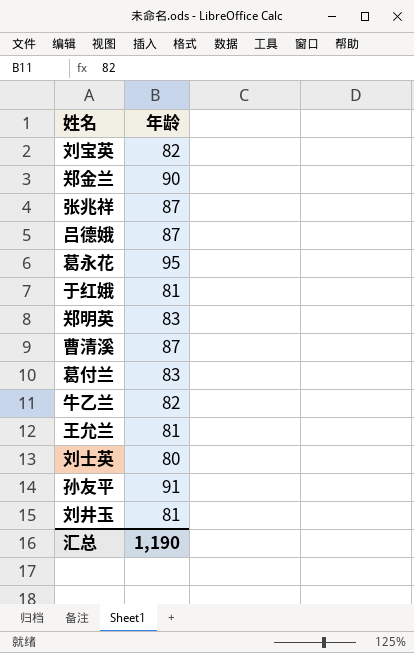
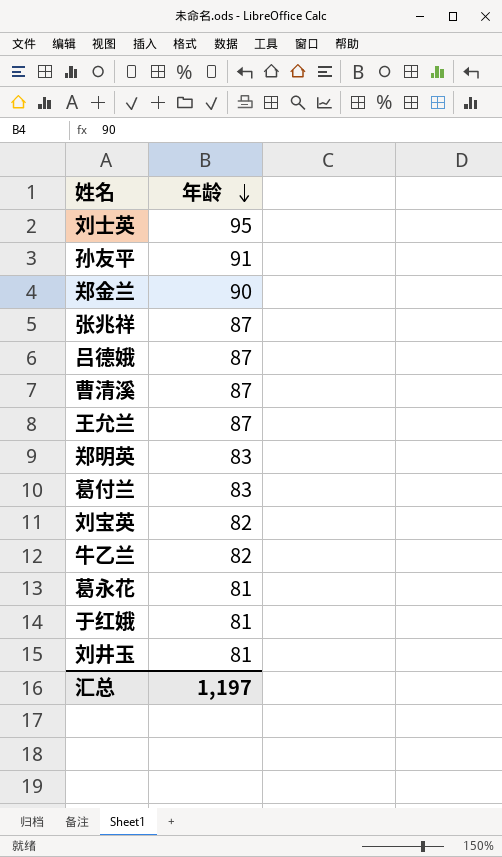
row order: none -> 年龄 descending
刘士英 | 年龄: 80 -> 95
王允兰 | 年龄: 81 -> 87
葛永花 | 年龄: 95 -> 81
汇总 | 年龄: 1,190 -> 1,197

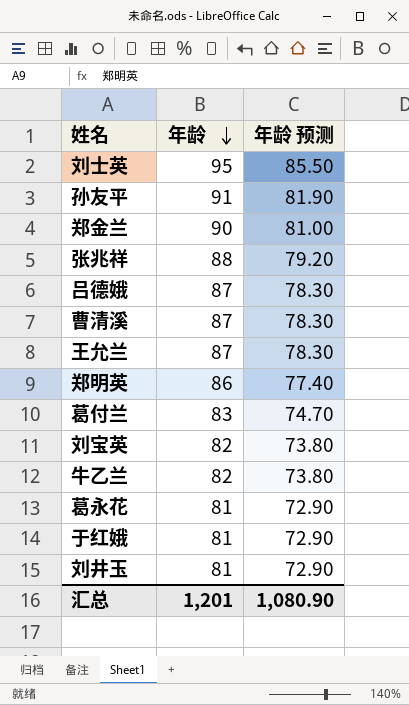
column 年龄 预测 | formula: none -> [年龄] * 0.9
张兆祥 | 年龄: 87 -> 88
郑明英 | 年龄: 83 -> 86
汇总 | 年龄: 1,197 -> 1,201

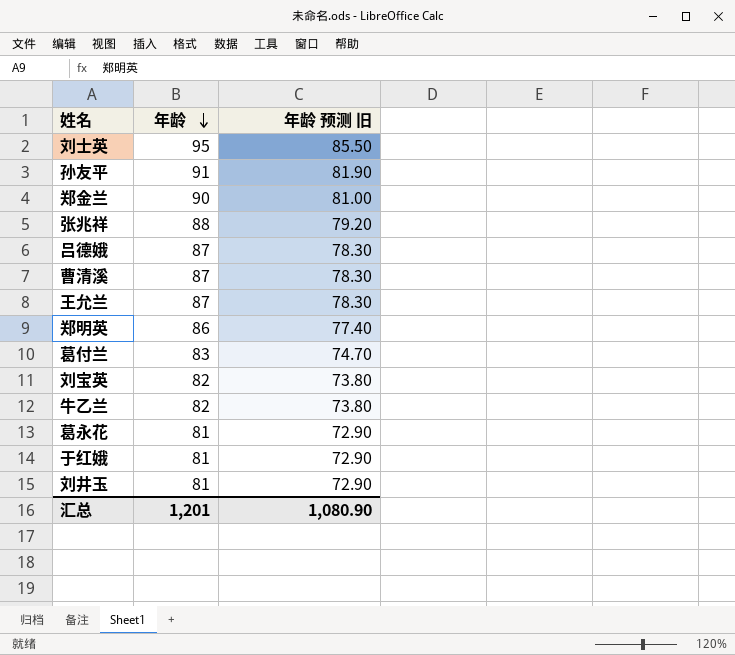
column name: 年龄 预测 -> 年龄 预测 旧

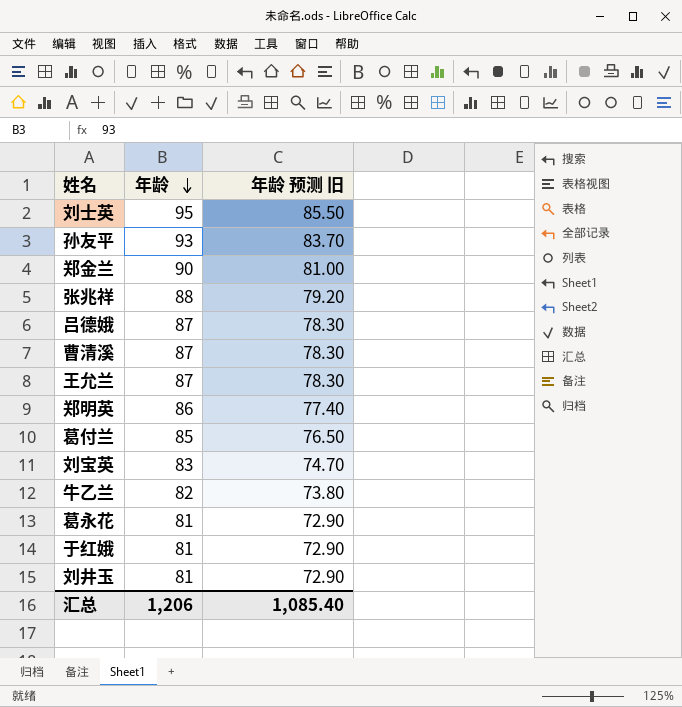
孙友平 | 年龄: 91 -> 93
孙友平 | 年龄 预测 旧: 81.90 -> 83.70
葛付兰 | 年龄: 83 -> 85
葛付兰 | 年龄 预测 旧: 74.70 -> 76.50
刘宝英 | 年龄: 82 -> 83
刘宝英 | 年龄 预测 旧: 73.80 -> 74.70
汇总 | 年龄: 1,201 -> 1,206
汇总 | 年龄 预测 旧: 1,080.90 -> 1,085.40

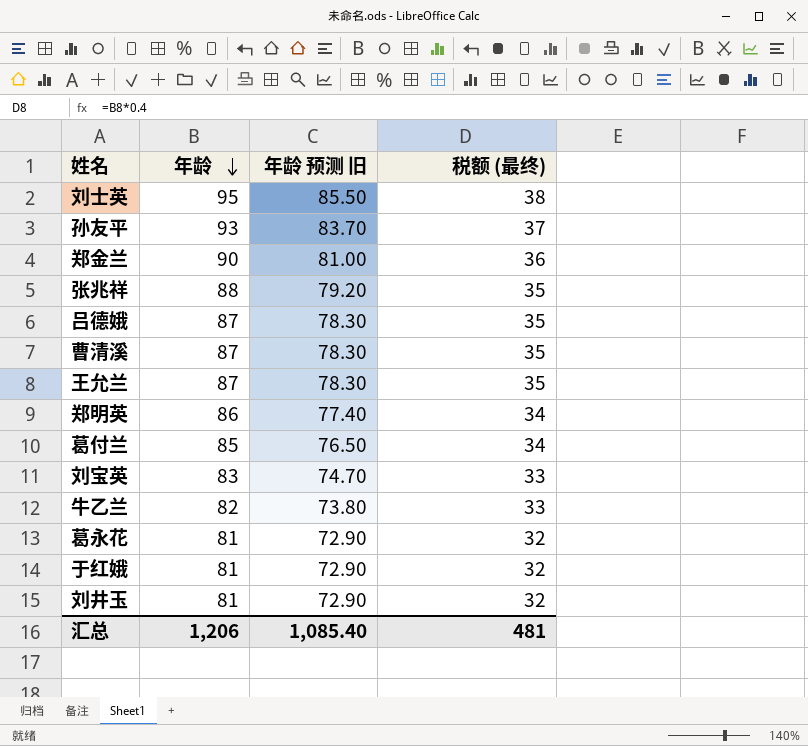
column 税额 (最终) | formula: none -> [年龄] * 0.4

